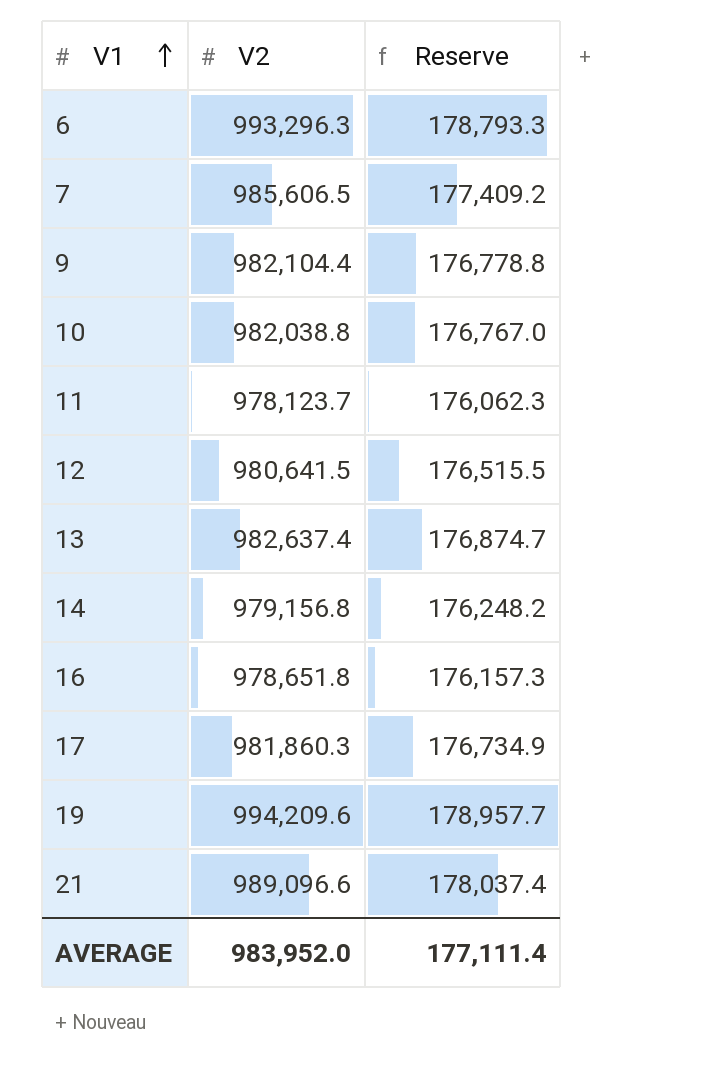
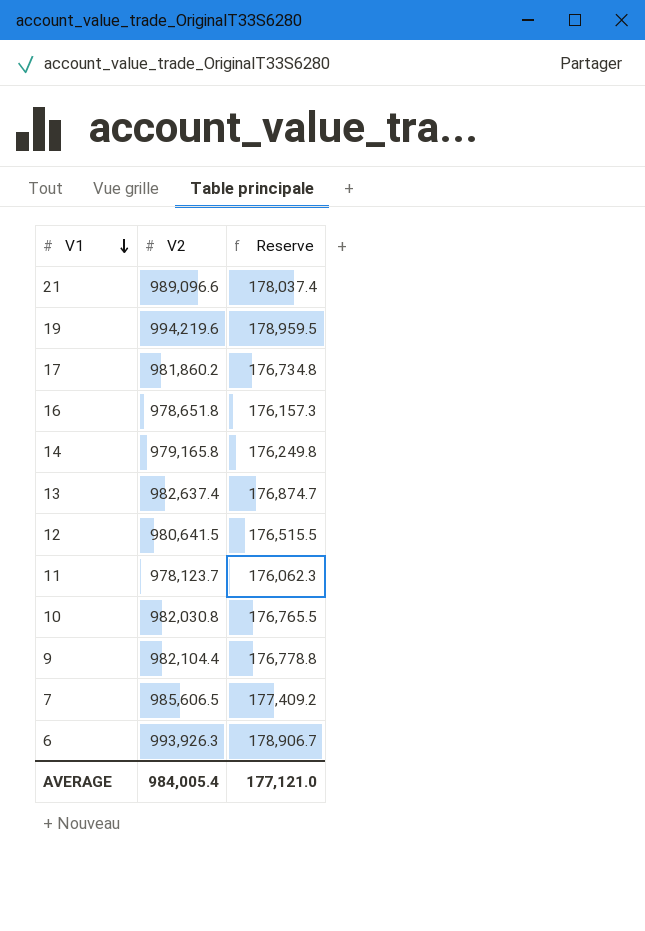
row order: V1 ascending -> V1 descending
19 | V2: 994,209.6 -> 994,219.6
19 | Reserve: 178,957.7 -> 178,959.5
17 | V2: 981,860.3 -> 981,860.2
17 | Reserve: 176,734.9 -> 176,734.8
14 | V2: 979,156.8 -> 979,165.8
14 | Reserve: 176,248.2 -> 176,249.8
10 | V2: 982,038.8 -> 982,030.8
10 | Reserve: 176,767.0 -> 176,765.5
6 | V2: 993,296.3 -> 993,926.3
6 | Reserve: 178,793.3 -> 178,906.7
AVERAGE | V2: 983,952.0 -> 984,005.4
AVERAGE | Reserve: 177,111.4 -> 177,121.0

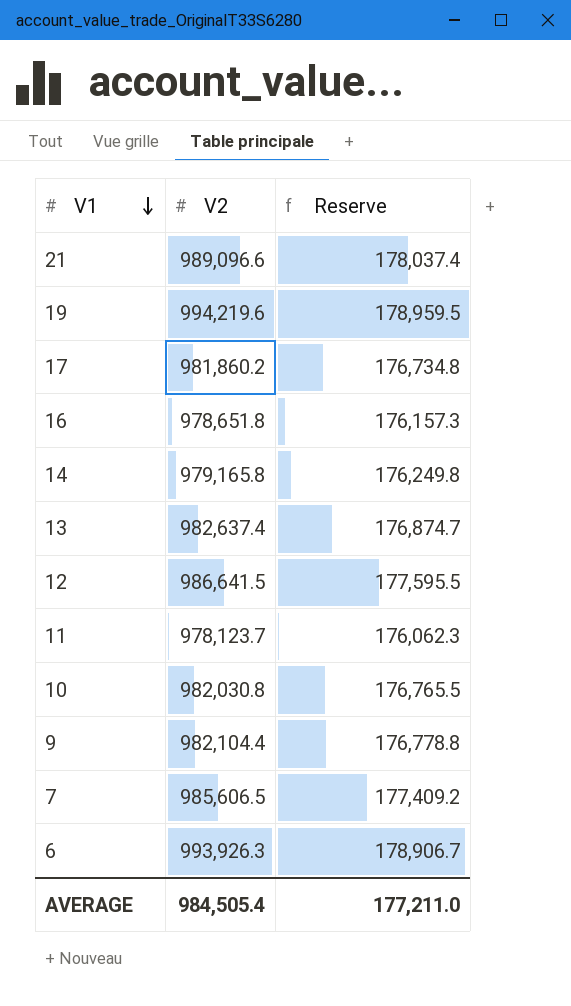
12 | V2: 980,641.5 -> 986,641.5
12 | Reserve: 176,515.5 -> 177,595.5
AVERAGE | V2: 984,005.4 -> 984,505.4
AVERAGE | Reserve: 177,121.0 -> 177,211.0

